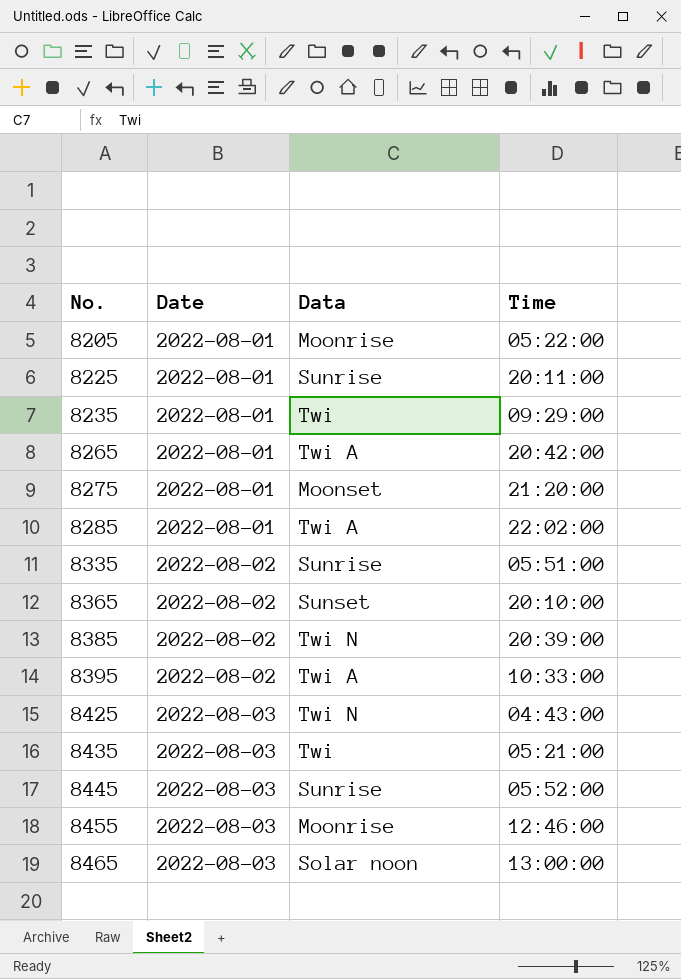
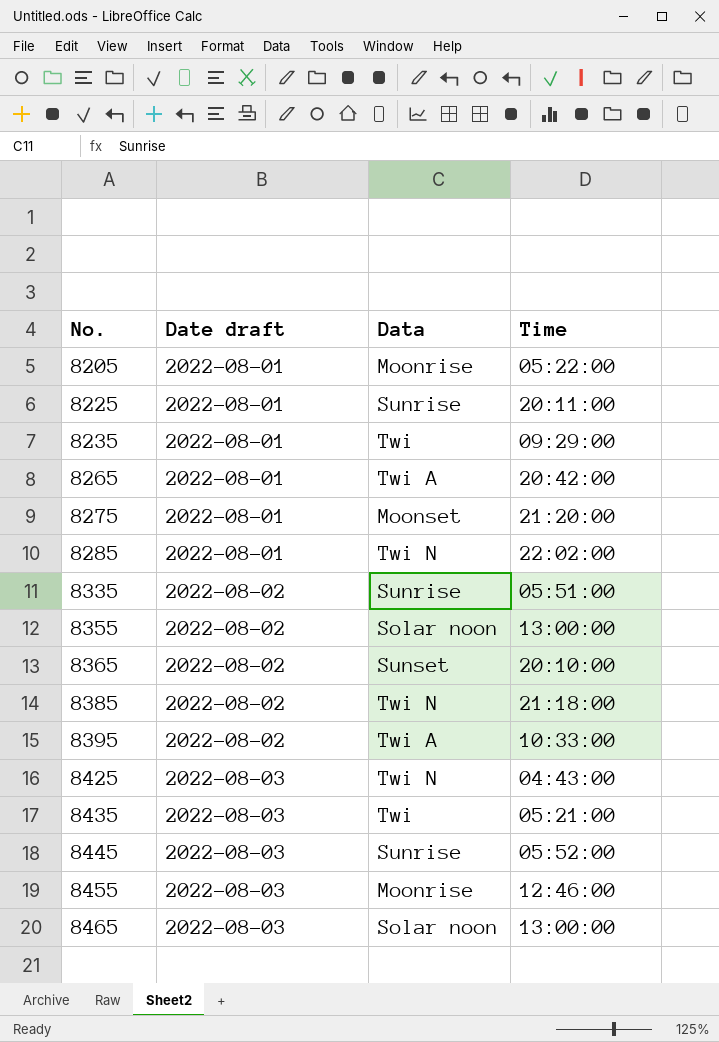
column name: Date -> Date draft
8285 | Data: Twi A -> Twi N
row 8355: none -> 2022-08-02 | Solar noon | 13:00:00
8385 | Time: 20:39:00 -> 21:18:00

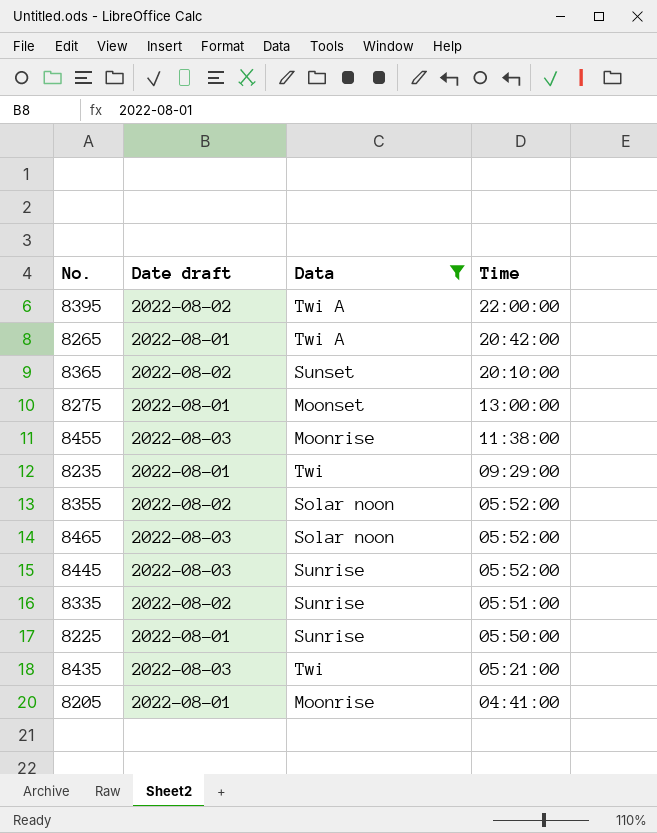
filter: none -> Data != Twi N
row order: No. ascending -> Time descending
8395 | Time: 10:33:00 -> 22:00:00
8275 | Time: 21:20:00 -> 13:00:00
8455 | Time: 12:46:00 -> 11:38:00
8355 | Time: 13:00:00 -> 05:52:00
8465 | Time: 13:00:00 -> 05:52:00
8225 | Time: 20:11:00 -> 05:50:00
8205 | Time: 05:22:00 -> 04:41:00

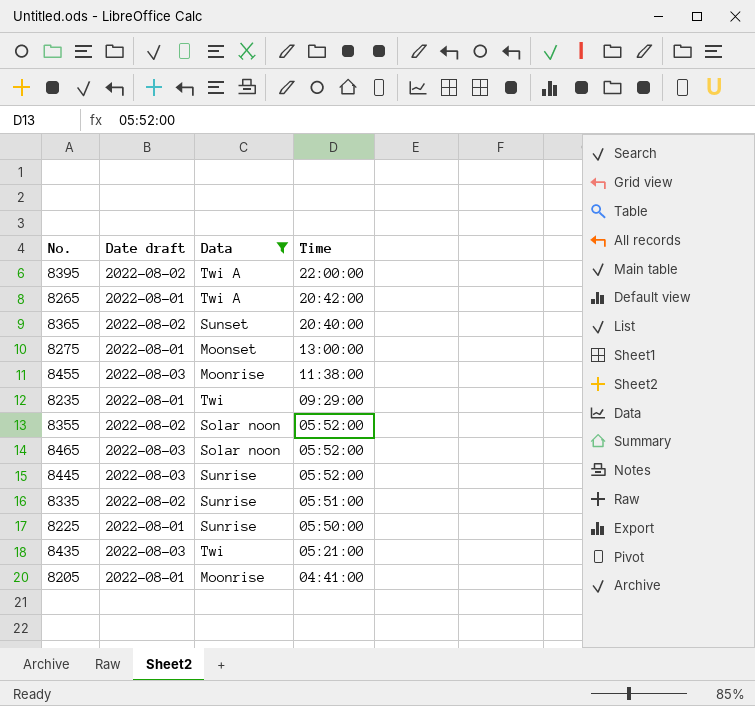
8365 | Time: 20:10:00 -> 20:40:00

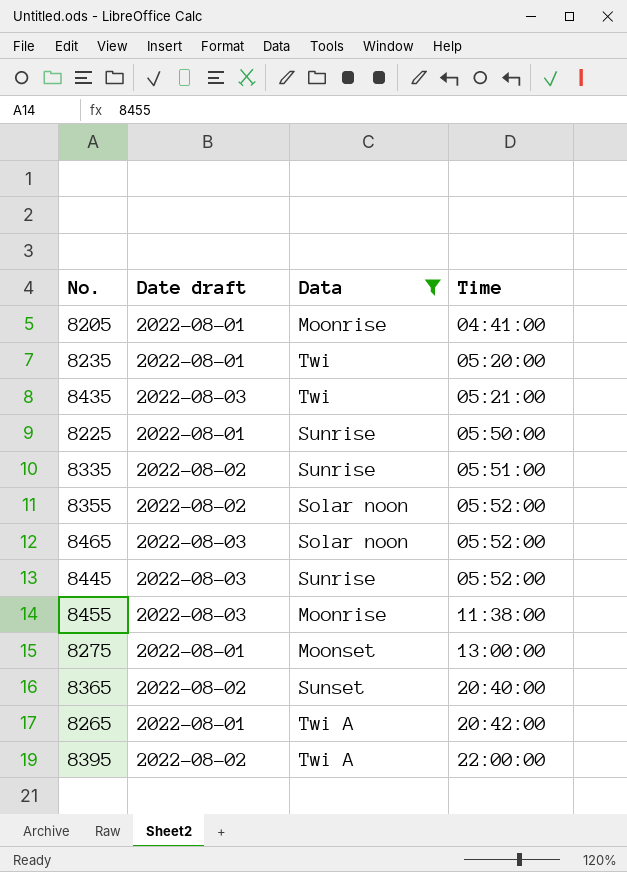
row order: Time descending -> Time ascending
8235 | Time: 09:29:00 -> 05:20:00

